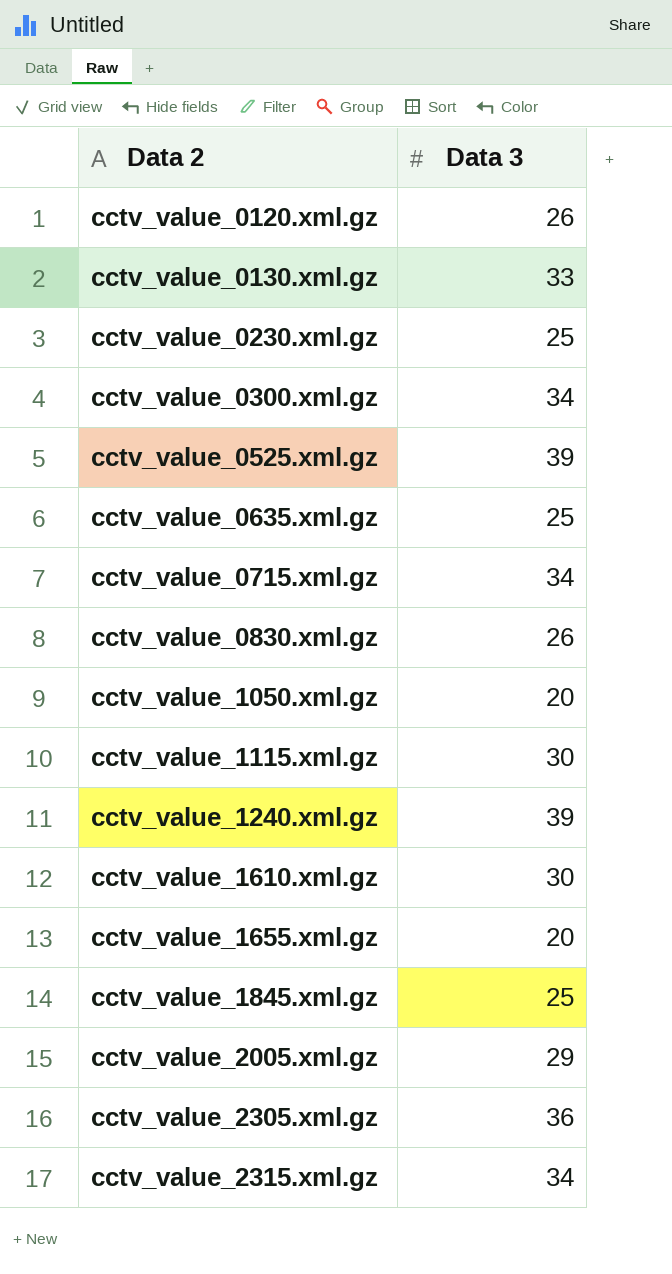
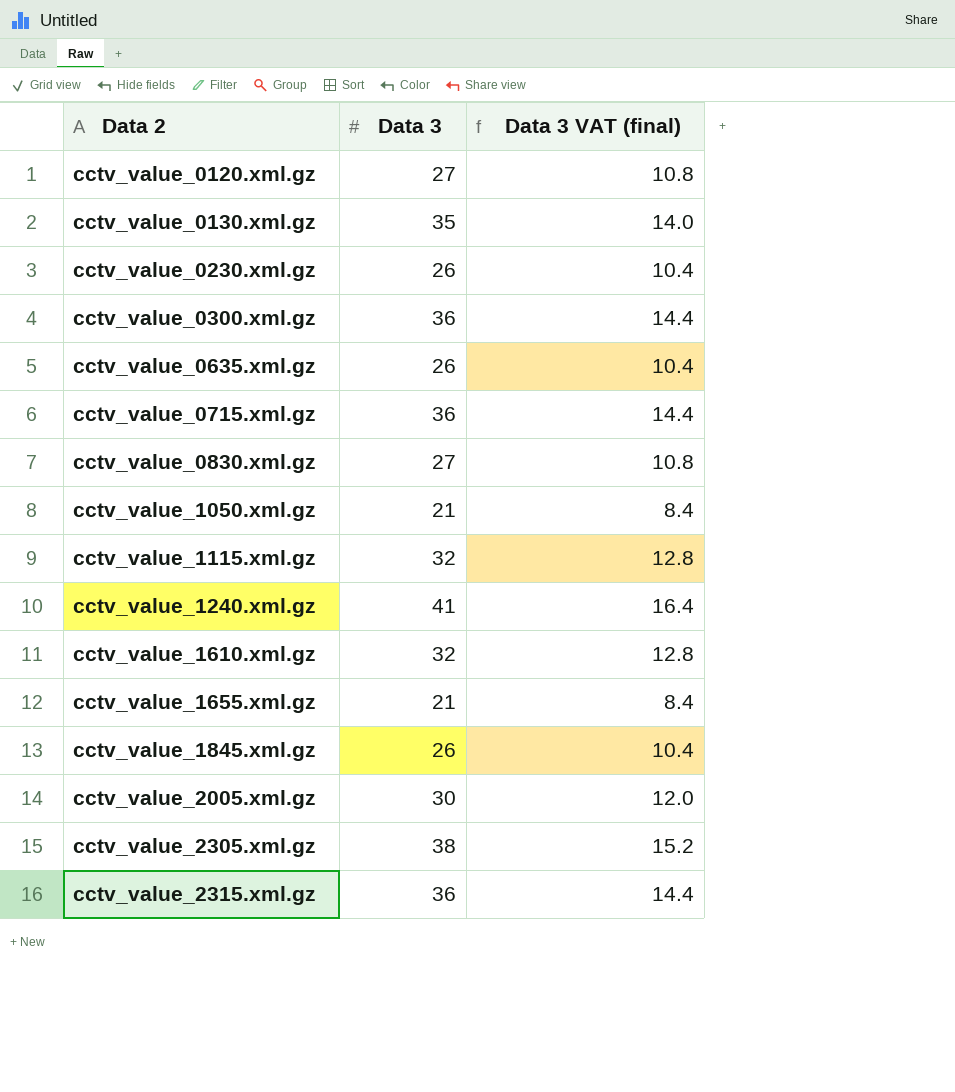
column Data 3 VAT (final) | formula: none -> [Data 3] * 0.4
row cctv_value_0525.xml.gz: 39 -> none
cctv_value_0120.xml.gz | Data 3: 26 -> 27
cctv_value_0130.xml.gz | Data 3: 33 -> 35
cctv_value_0230.xml.gz | Data 3: 25 -> 26
cctv_value_0300.xml.gz | Data 3: 34 -> 36
cctv_value_0635.xml.gz | Data 3: 25 -> 26
cctv_value_0715.xml.gz | Data 3: 34 -> 36
cctv_value_0830.xml.gz | Data 3: 26 -> 27
cctv_value_1050.xml.gz | Data 3: 20 -> 21
cctv_value_1115.xml.gz | Data 3: 30 -> 32
cctv_value_1240.xml.gz | Data 3: 39 -> 41
cctv_value_1610.xml.gz | Data 3: 30 -> 32
cctv_value_1655.xml.gz | Data 3: 20 -> 21
cctv_value_1845.xml.gz | Data 3: 25 -> 26
cctv_value_2005.xml.gz | Data 3: 29 -> 30
cctv_value_2305.xml.gz | Data 3: 36 -> 38
cctv_value_2315.xml.gz | Data 3: 34 -> 36

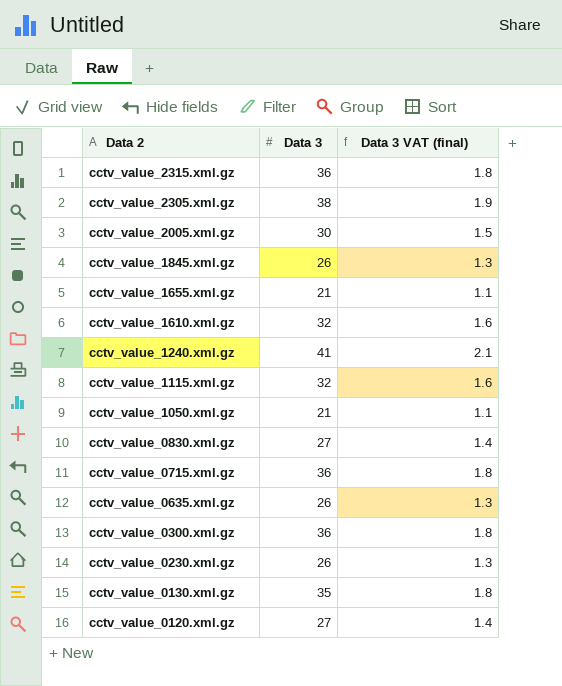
row order: Data 2 ascending -> Data 2 descending
column Data 3 VAT (final) | formula: [Data 3] * 0.4 -> [Data 3] * 0.05

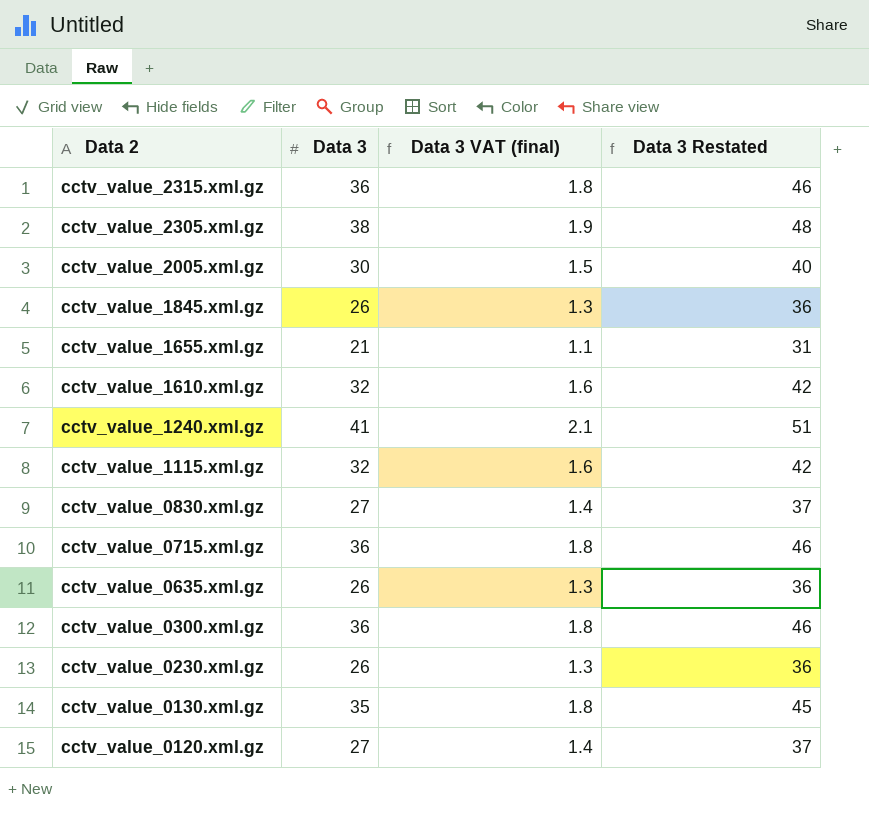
column Data 3 Restated | formula: none -> [Data 3] + 10
row cctv_value_1050.xml.gz: 21 | 1.1 -> none

